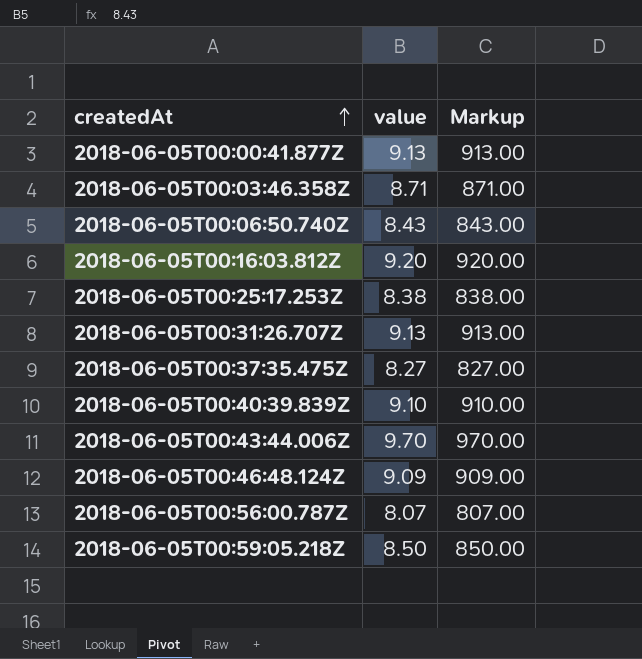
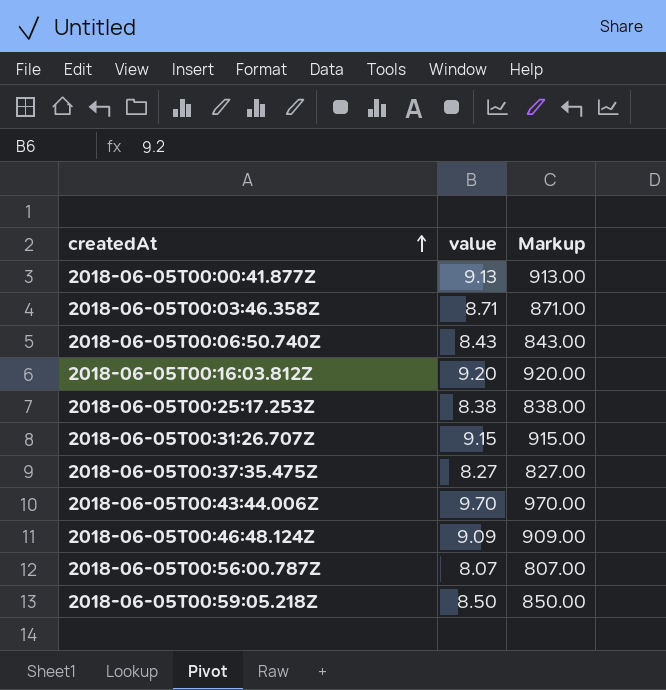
row 2018-06-05T00:40:39.839Z: 9.10 | 910.00 -> none
2018-06-05T00:31:26.707Z | value: 9.13 -> 9.15
2018-06-05T00:31:26.707Z | Markup: 913.00 -> 915.00

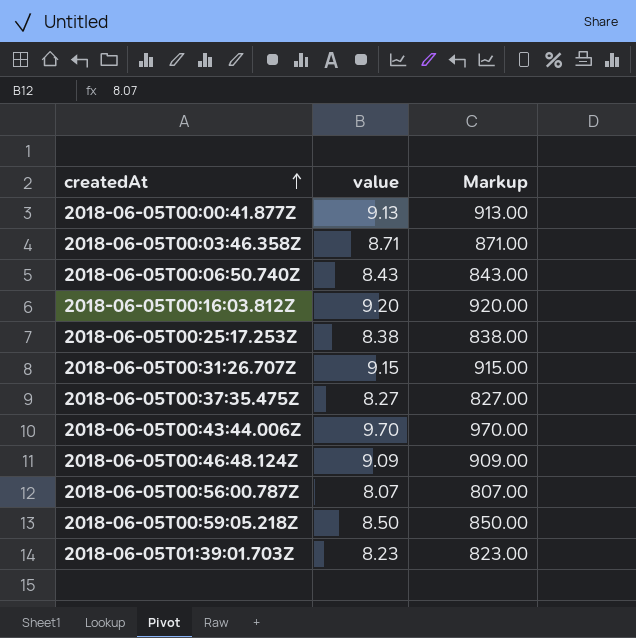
row 2018-06-05T01:39:01.703Z: none -> 8.23 | 823.00

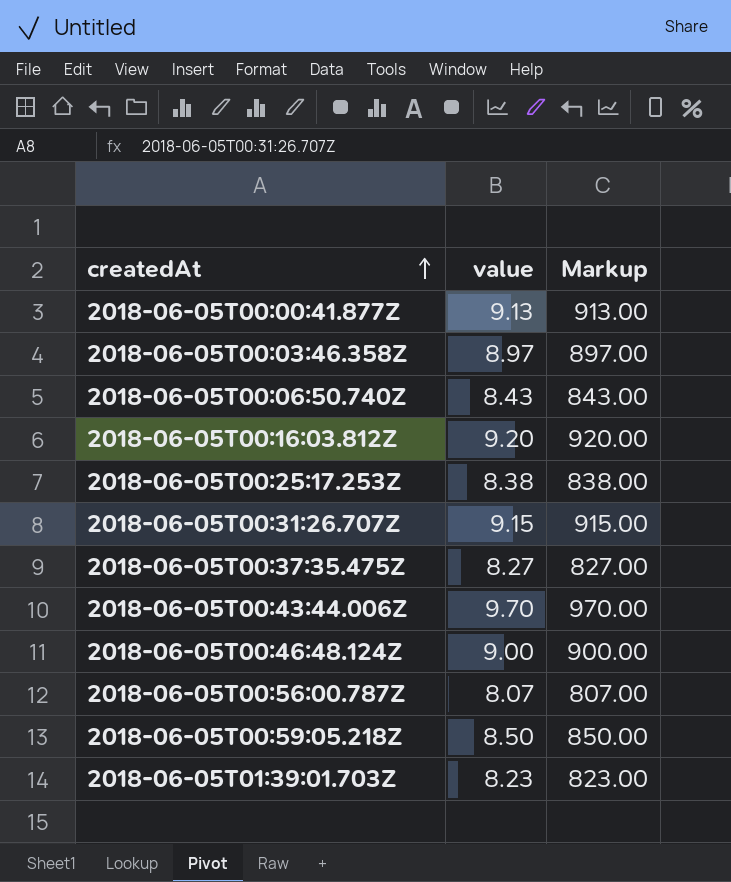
2018-06-05T00:03:46.358Z | value: 8.71 -> 8.97
2018-06-05T00:03:46.358Z | Markup: 871.00 -> 897.00
2018-06-05T00:46:48.124Z | value: 9.09 -> 9.00
2018-06-05T00:46:48.124Z | Markup: 909.00 -> 900.00

